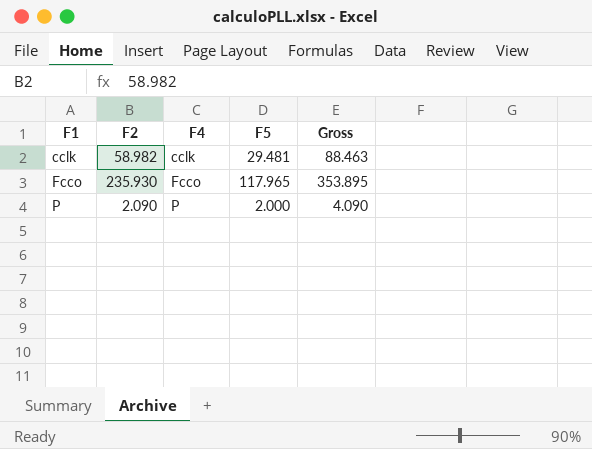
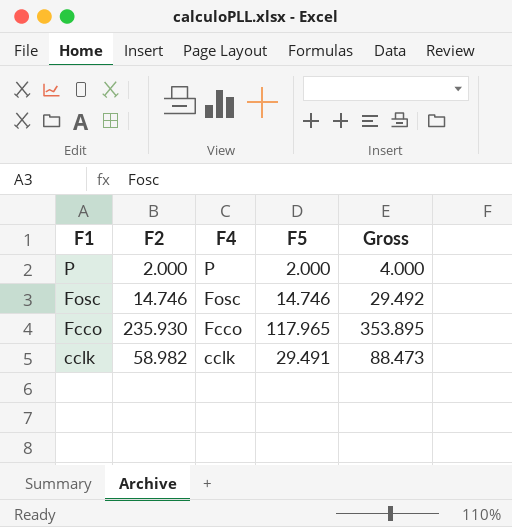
row order: F1 ascending -> F1 descending
P | F2: 2.090 -> 2.000
P | Gross: 4.090 -> 4.000
row Fosc: none -> 14.746 | Fosc | 14.746 | 29.492
cclk | F5: 29.481 -> 29.491
cclk | Gross: 88.463 -> 88.473

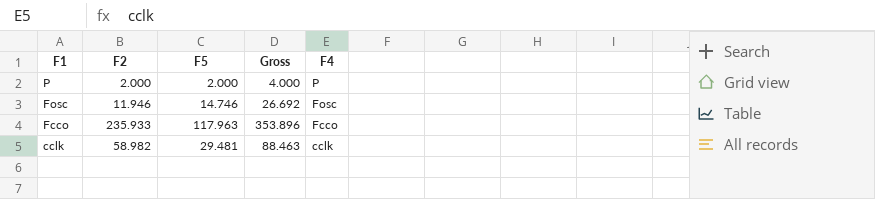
column F4 | position: 3 -> 5
Fosc | F2: 14.746 -> 11.946
Fosc | Gross: 29.492 -> 26.692
Fcco | F2: 235.930 -> 235.933
Fcco | F5: 117.965 -> 117.963
Fcco | Gross: 353.895 -> 353.896
cclk | F5: 29.491 -> 29.481
cclk | Gross: 88.473 -> 88.463

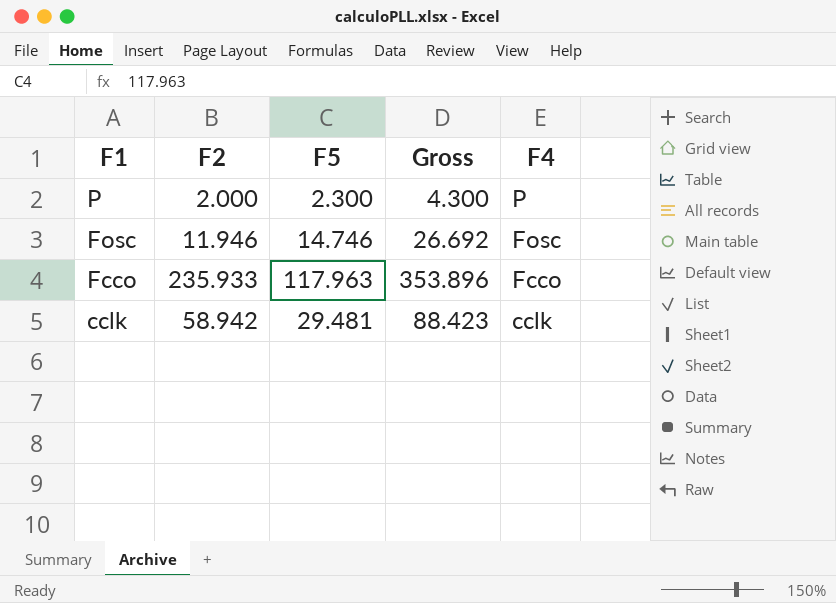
P | F5: 2.000 -> 2.300
P | Gross: 4.000 -> 4.300
cclk | F2: 58.982 -> 58.942
cclk | Gross: 88.463 -> 88.423

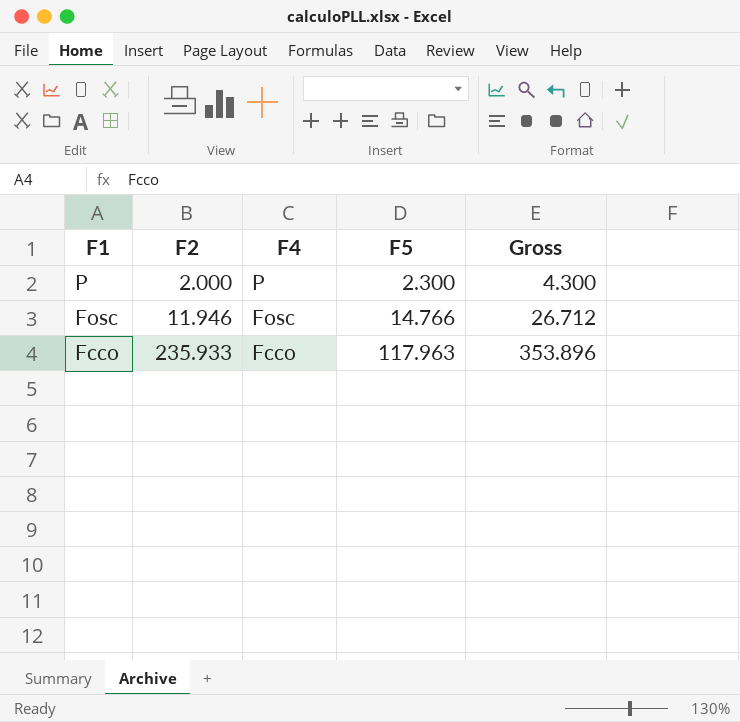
column F4 | position: 5 -> 3
row cclk: 58.942 | 29.481 | 88.423 | cclk -> none
Fosc | F5: 14.746 -> 14.766
Fosc | Gross: 26.692 -> 26.712

